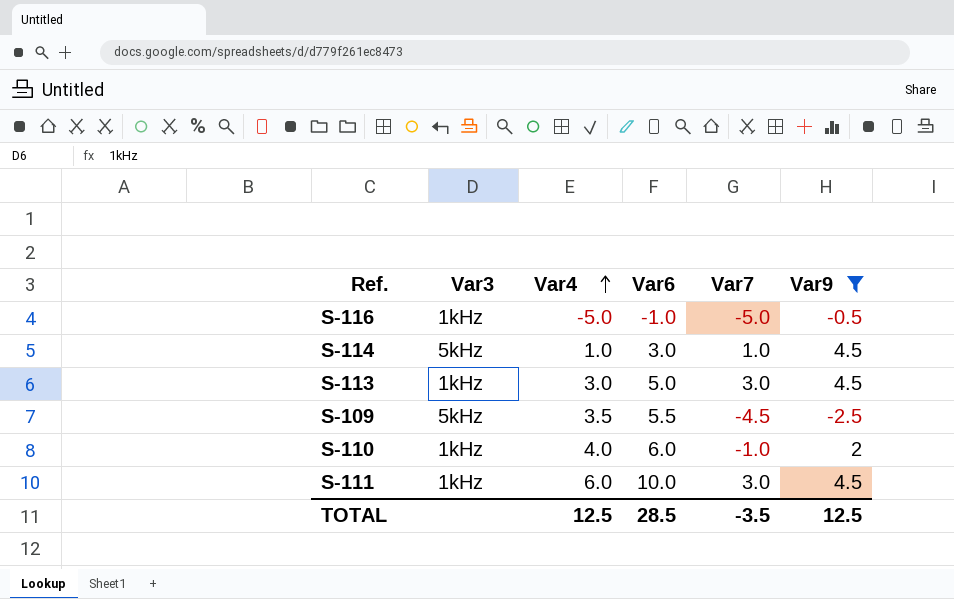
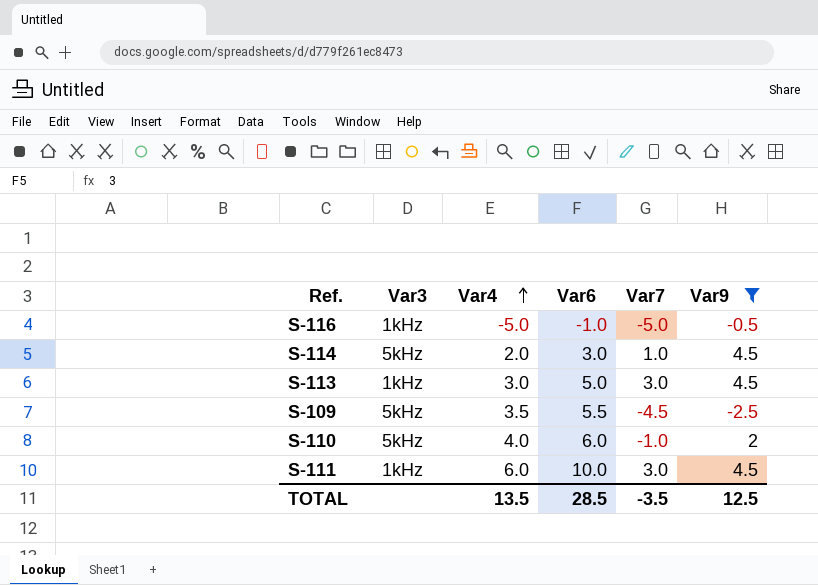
S-114 | Var4: 1.0 -> 2.0
S-110 | Var3: 1kHz -> 5kHz
TOTAL | Var4: 12.5 -> 13.5

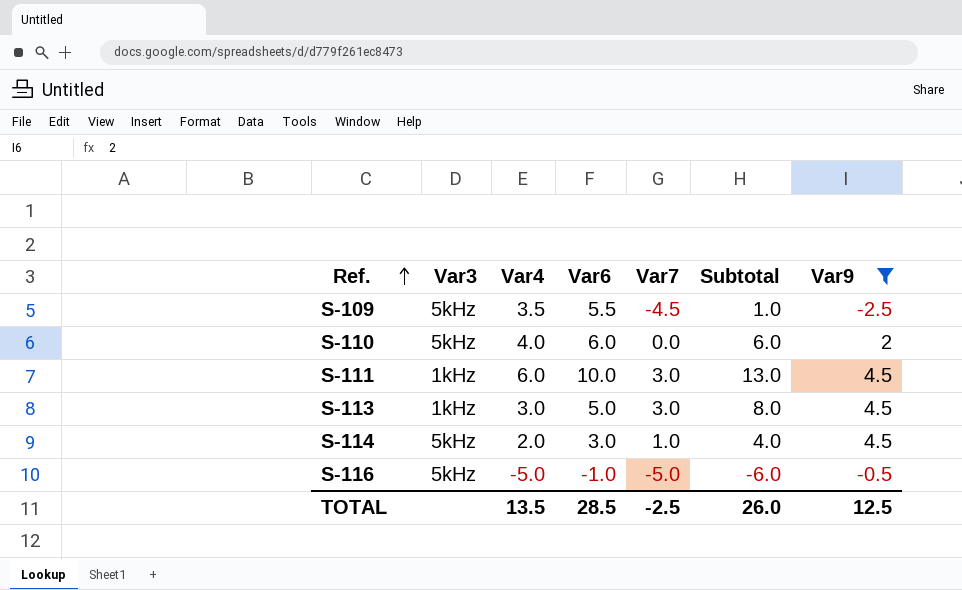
row order: Var4 ascending -> Ref. ascending
column Subtotal | formula: none -> [Var6] + [Var7]
S-110 | Var7: -1.0 -> 0.0
S-116 | Var3: 1kHz -> 5kHz
TOTAL | Var7: -3.5 -> -2.5

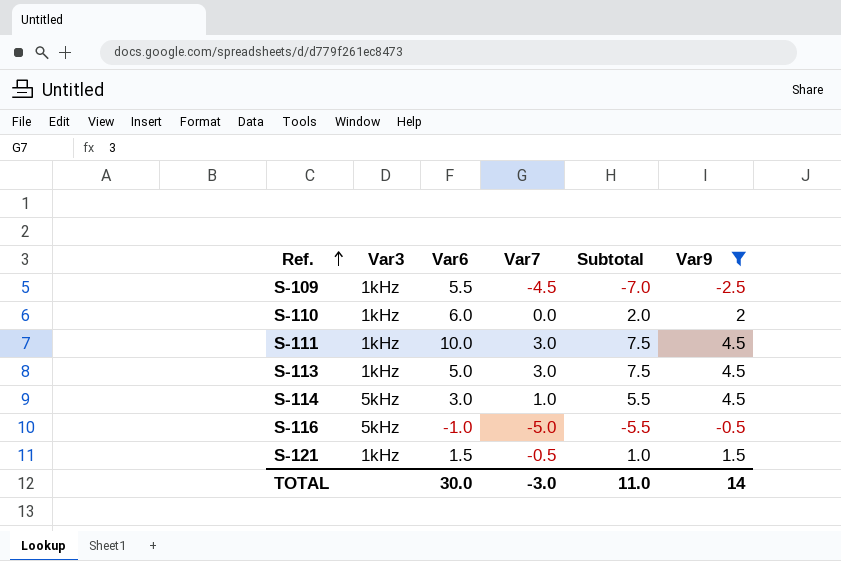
column Var4 | position: 3 -> none
column Subtotal | formula: [Var6] + [Var7] -> [Var7] + [Var9]
S-109 | Var3: 5kHz -> 1kHz
S-110 | Var3: 5kHz -> 1kHz
row S-121: none -> 1kHz | 1.5 | -0.5 | 1.0 | 1.5
TOTAL | Var6: 28.5 -> 30.0
TOTAL | Var7: -2.5 -> -3.0
TOTAL | Subtotal: 26.0 -> 11.0
TOTAL | Var9: 12.5 -> 14

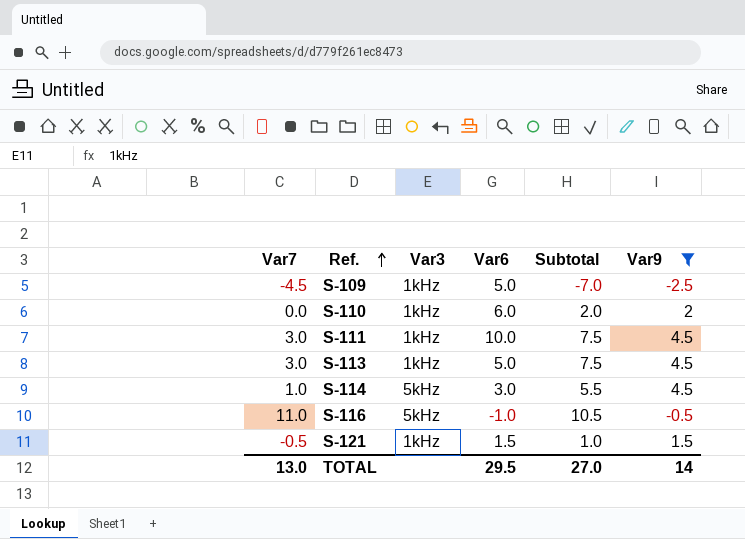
column Var7 | position: 4 -> 1
S-109 | Var6: 5.5 -> 5.0
S-116 | Var7: -5.0 -> 11.0
S-116 | Subtotal: -5.5 -> 10.5
TOTAL | Var7: -3.0 -> 13.0
TOTAL | Var6: 30.0 -> 29.5
TOTAL | Subtotal: 11.0 -> 27.0

